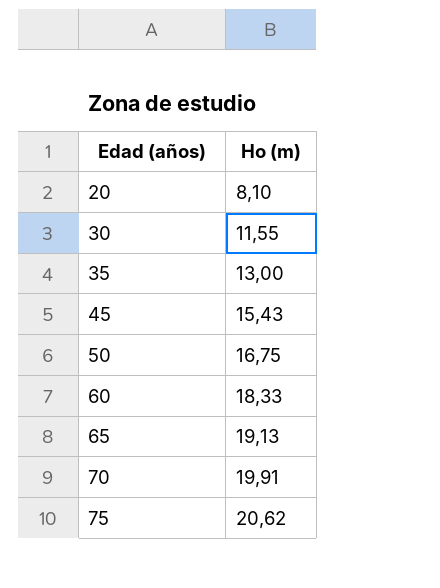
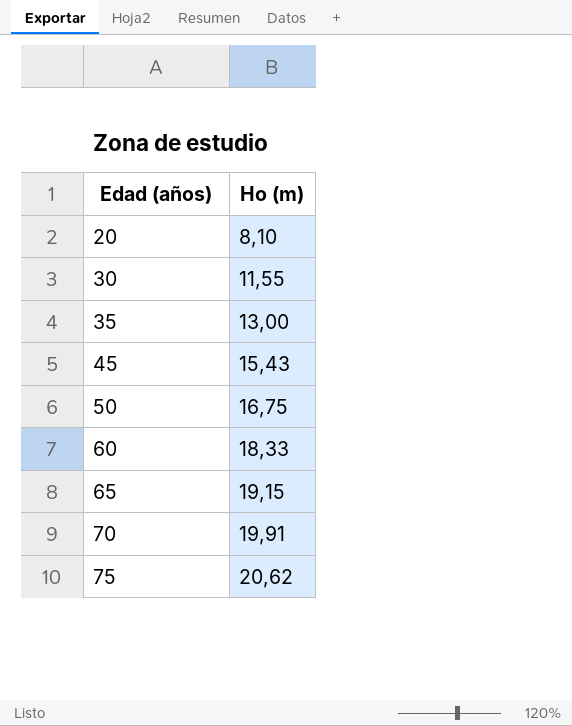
65 | Ho (m): 19,13 -> 19,15

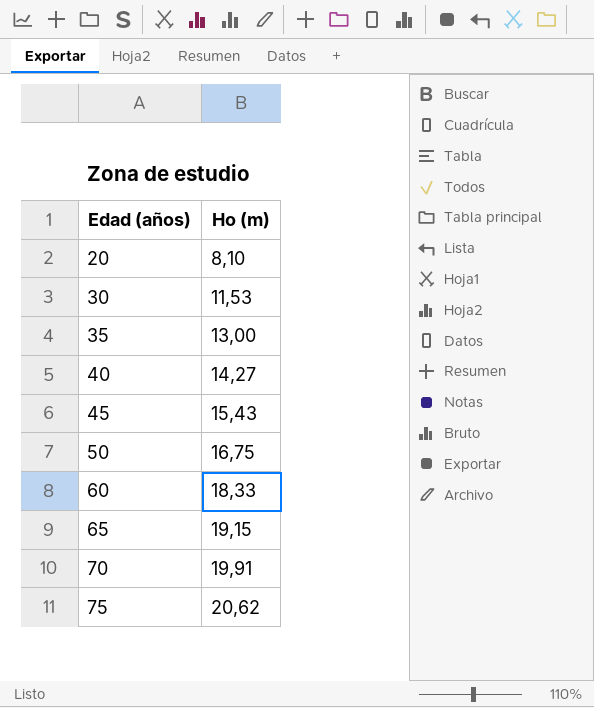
30 | Ho (m): 11,55 -> 11,53
row 40: none -> 14,27

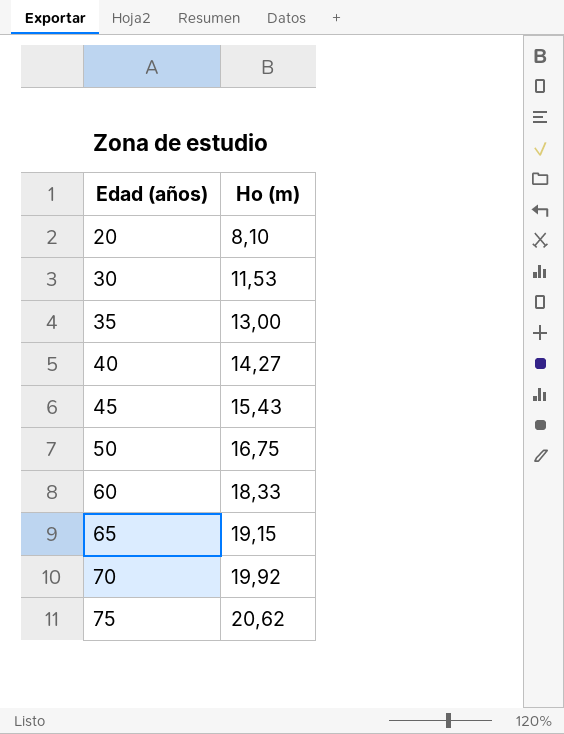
70 | Ho (m): 19,91 -> 19,92

